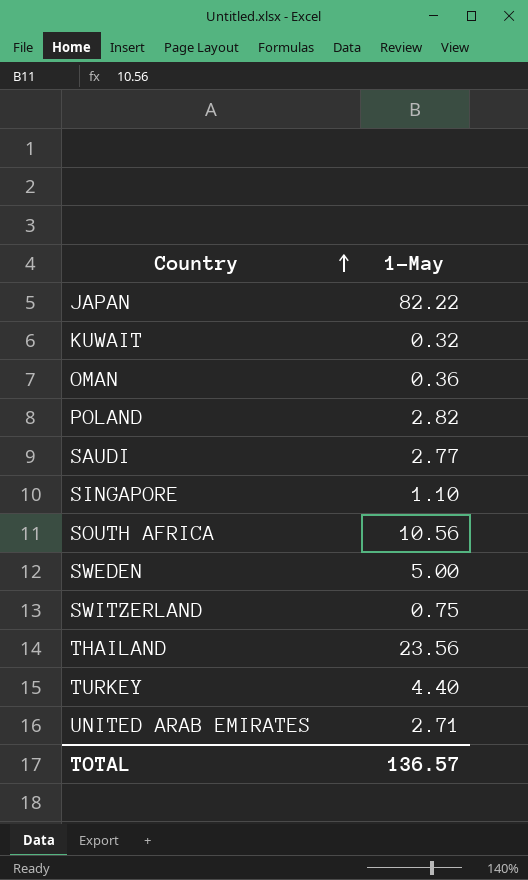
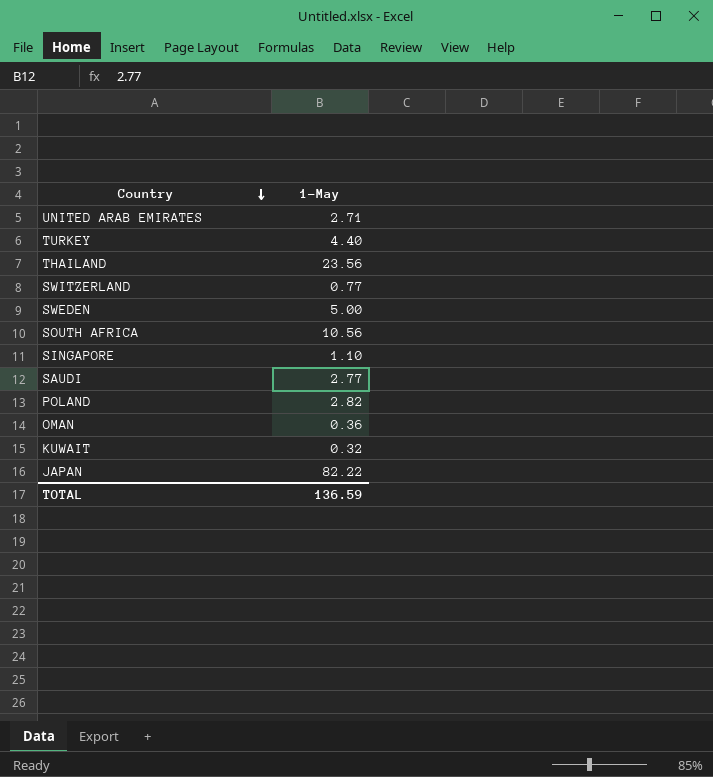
row order: Country ascending -> Country descending
SWITZERLAND | 1-May: 0.75 -> 0.77
TOTAL | 1-May: 136.57 -> 136.59

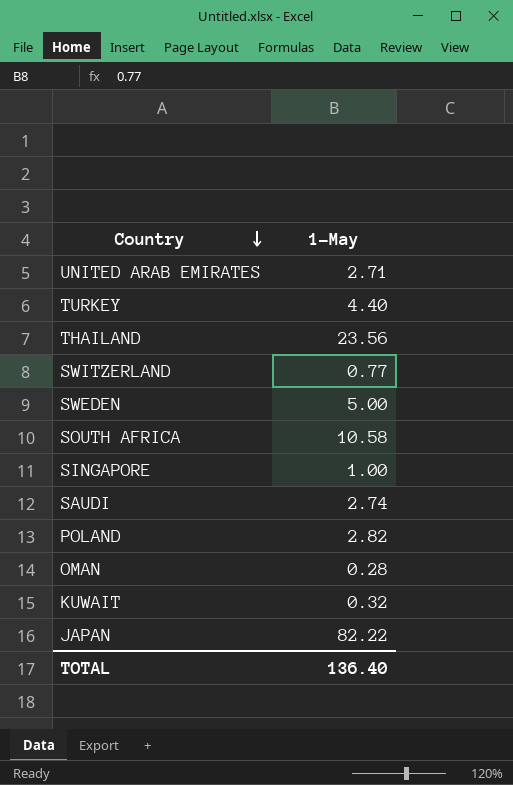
SOUTH AFRICA | 1-May: 10.56 -> 10.58
SINGAPORE | 1-May: 1.10 -> 1.00
SAUDI | 1-May: 2.77 -> 2.74
OMAN | 1-May: 0.36 -> 0.28
TOTAL | 1-May: 136.59 -> 136.40

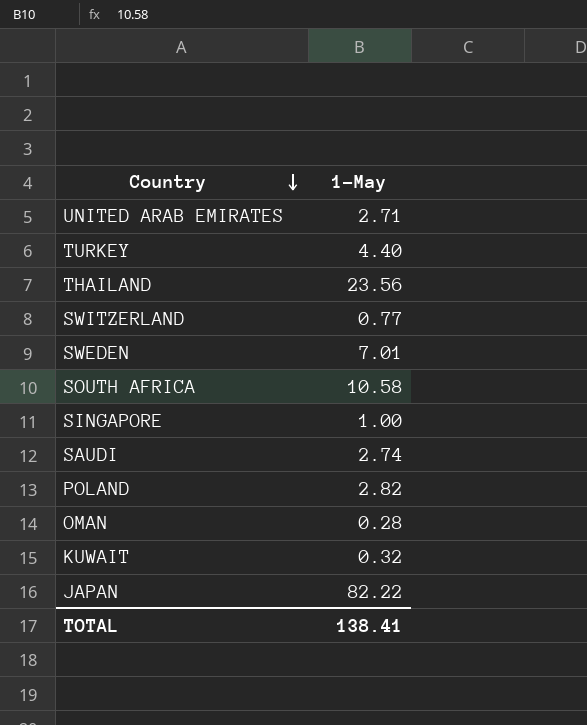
SWEDEN | 1-May: 5.00 -> 7.01
TOTAL | 1-May: 136.40 -> 138.41

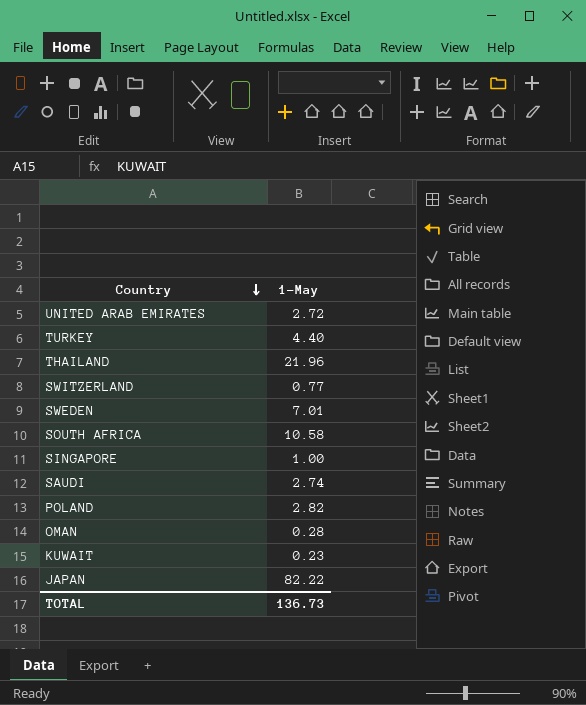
UNITED ARAB EMIRATES | 1-May: 2.71 -> 2.72
THAILAND | 1-May: 23.56 -> 21.96
KUWAIT | 1-May: 0.32 -> 0.23
TOTAL | 1-May: 138.41 -> 136.73

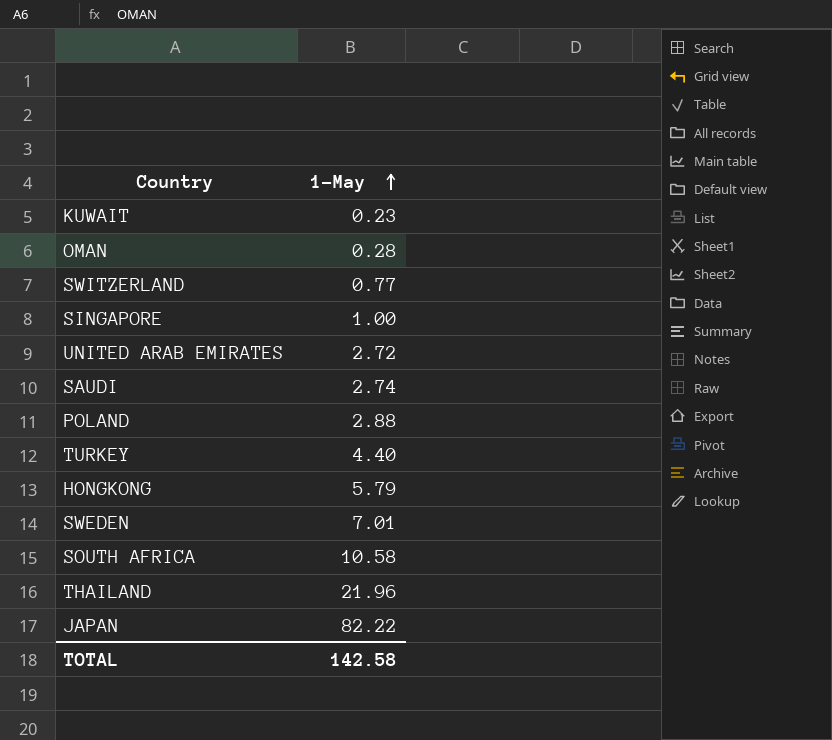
row order: Country descending -> 1-May ascending
POLAND | 1-May: 2.82 -> 2.88
row HONGKONG: none -> 5.79
TOTAL | 1-May: 136.73 -> 142.58

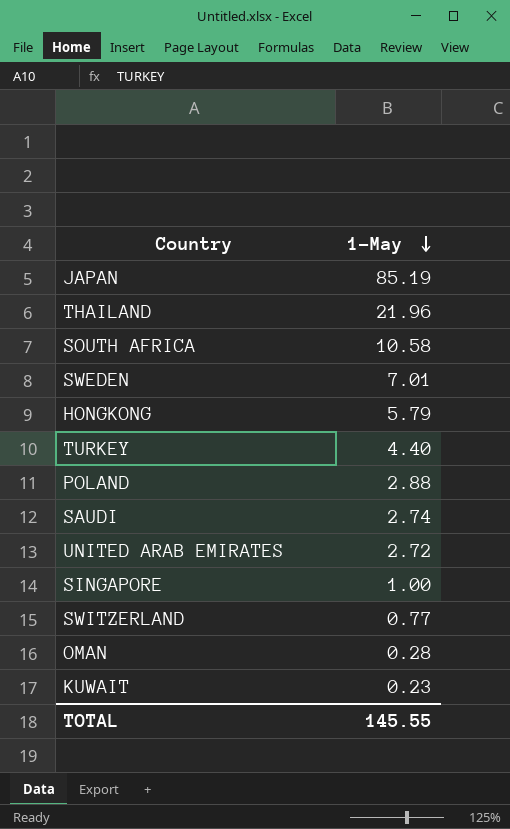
row order: 1-May ascending -> 1-May descending
JAPAN | 1-May: 82.22 -> 85.19
TOTAL | 1-May: 142.58 -> 145.55

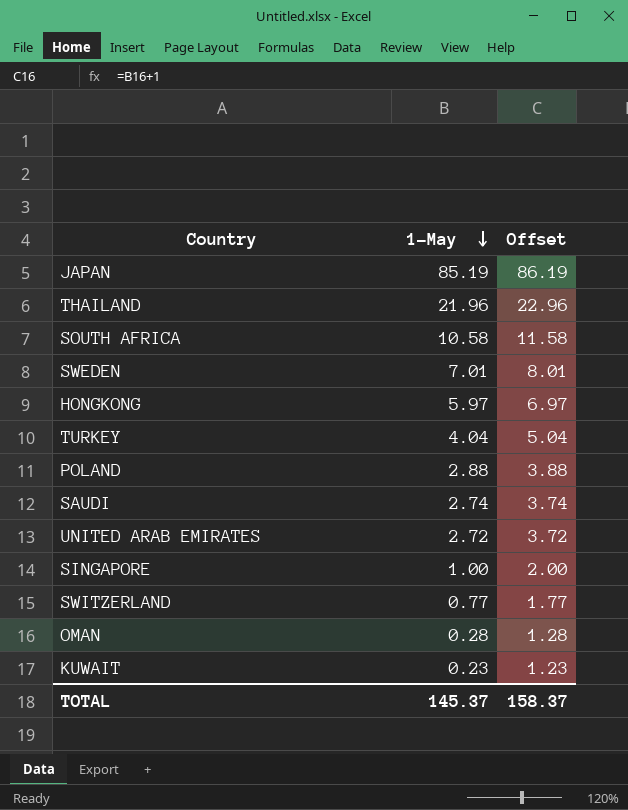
column Offset | formula: none -> [1-May] + 1
HONGKONG | 1-May: 5.79 -> 5.97
TURKEY | 1-May: 4.40 -> 4.04
TOTAL | 1-May: 145.55 -> 145.37

